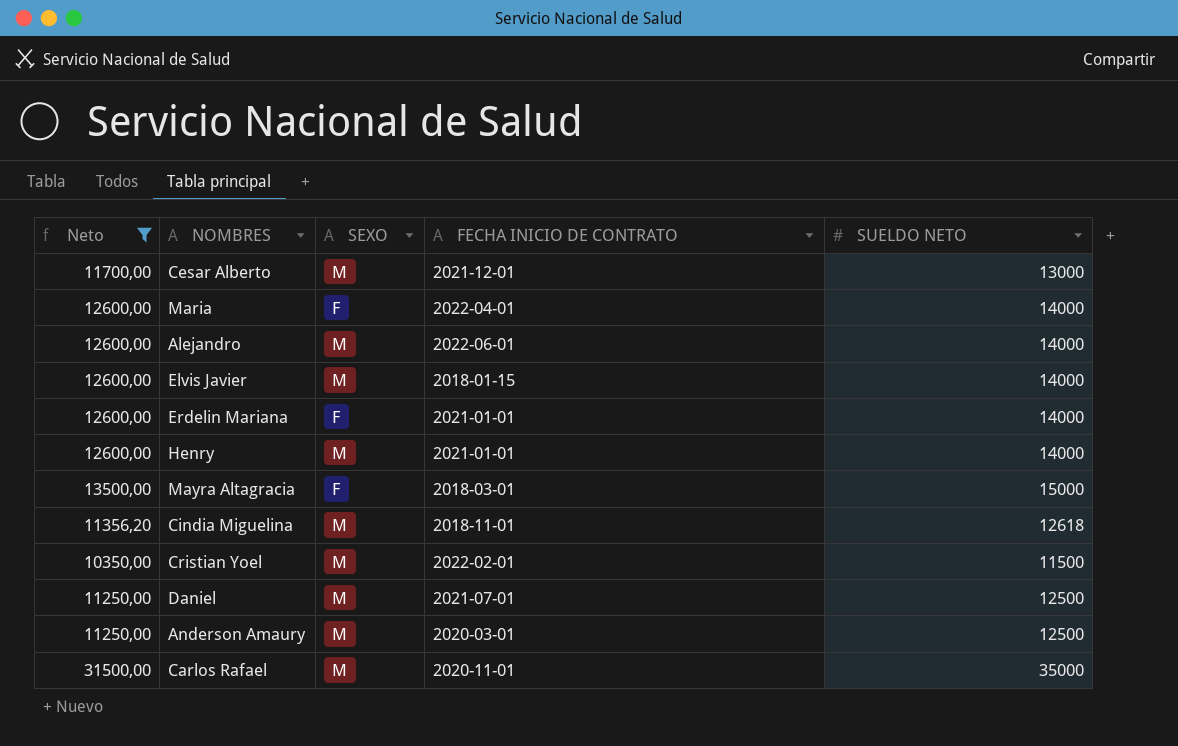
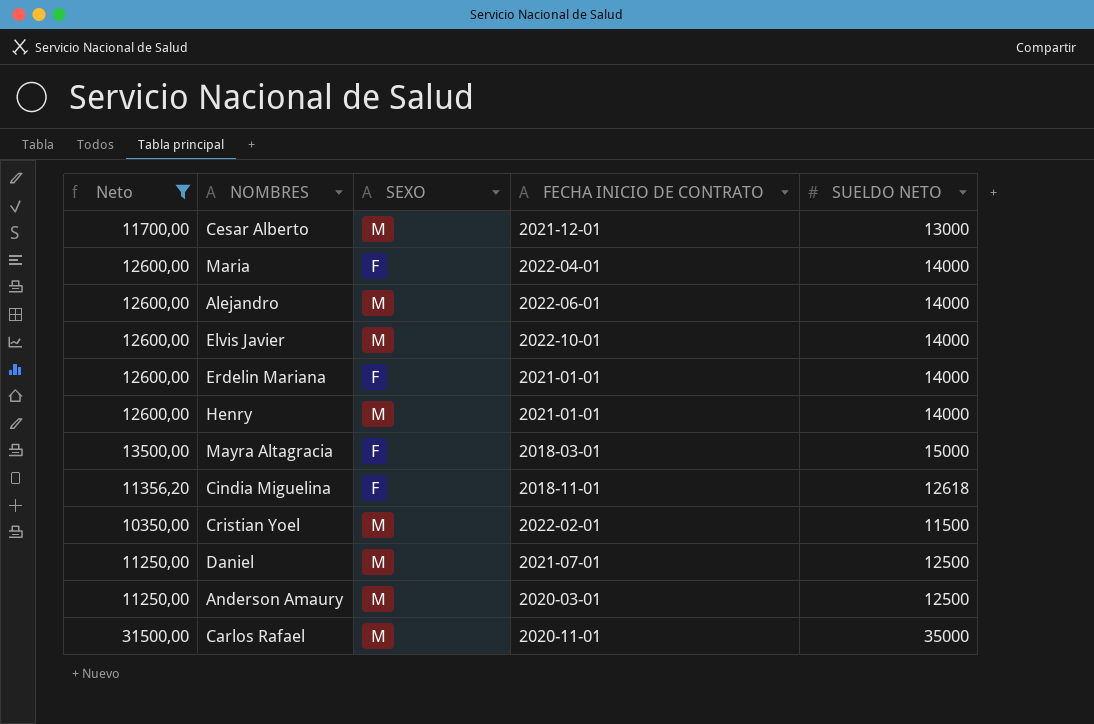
Elvis Javier | FECHA INICIO DE CONTRATO: 2018-01-15 -> 2022-10-01
Cindia Miguelina | SEXO: M -> F

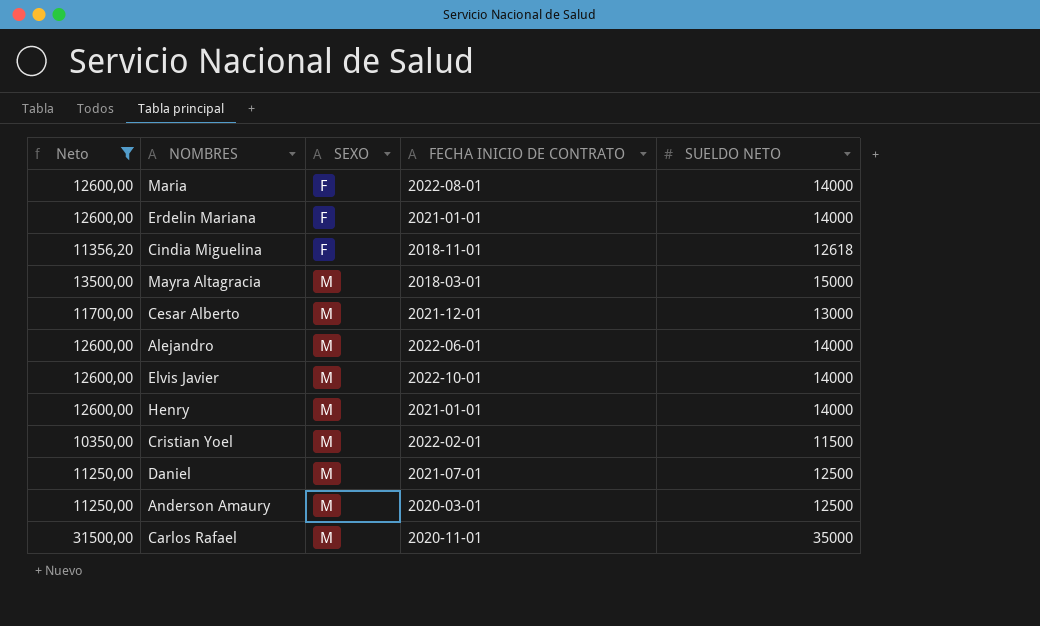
row order: none -> SEXO ascending
Maria | FECHA INICIO DE CONTRATO: 2022-04-01 -> 2022-08-01
Mayra Altagracia | SEXO: F -> M

